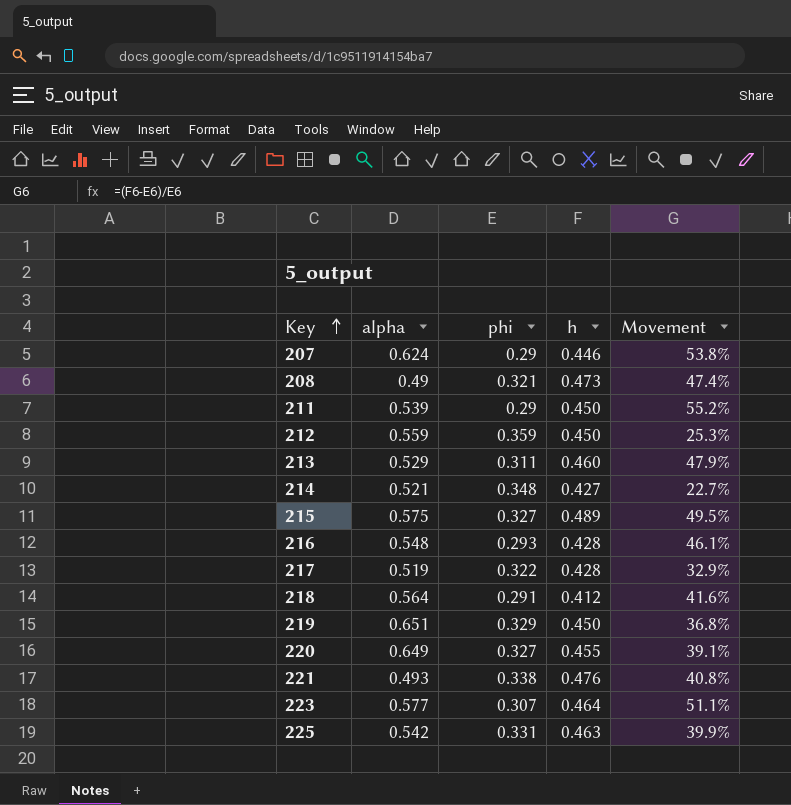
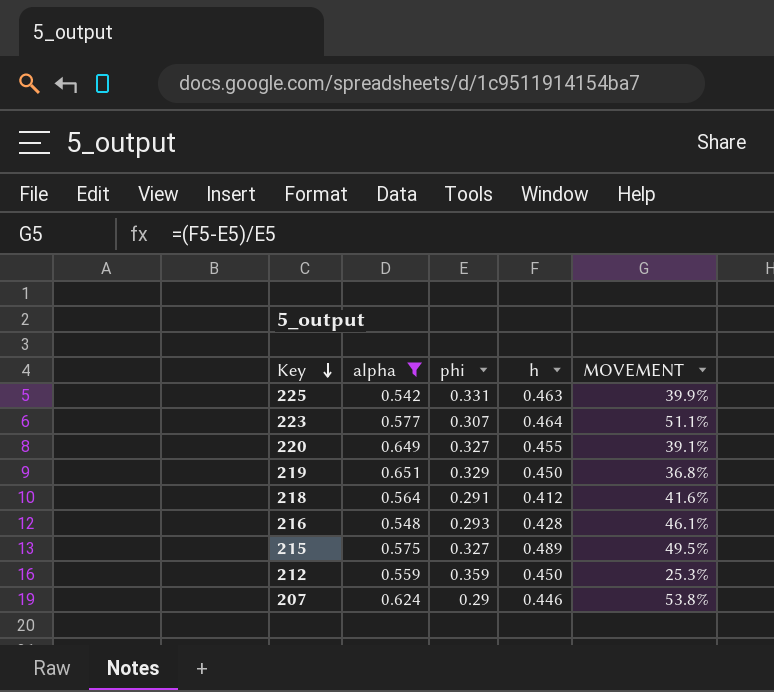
filter: none -> alpha >= 0.542
row order: Key ascending -> Key descending
column name: Movement -> MOVEMENT

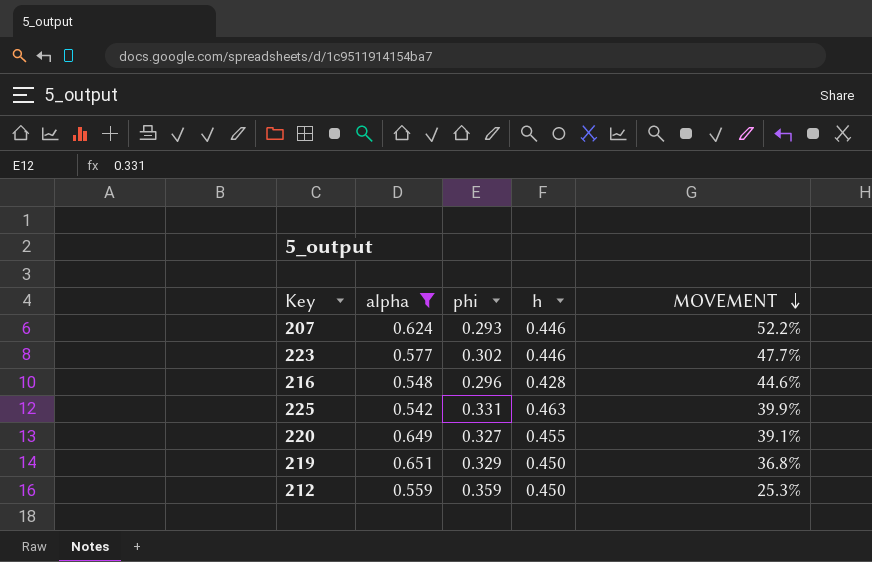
row order: Key descending -> MOVEMENT descending
row 218: 0.564 | 0.291 | 0.412 | 41.6% -> none
row 215: 0.575 | 0.327 | 0.489 | 49.5% -> none
207 | phi: 0.29 -> 0.293
207 | MOVEMENT: 53.8% -> 52.2%
223 | phi: 0.307 -> 0.302
223 | h: 0.464 -> 0.446
223 | MOVEMENT: 51.1% -> 47.7%
216 | phi: 0.293 -> 0.296
216 | MOVEMENT: 46.1% -> 44.6%

